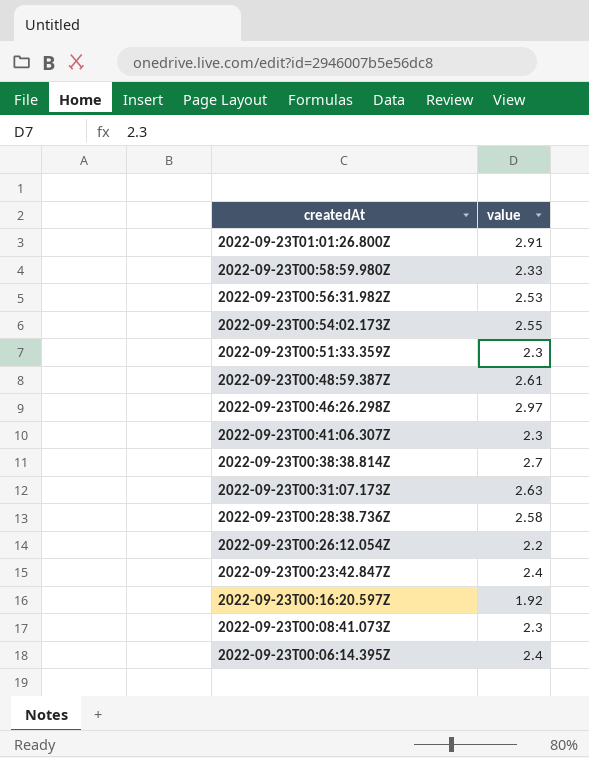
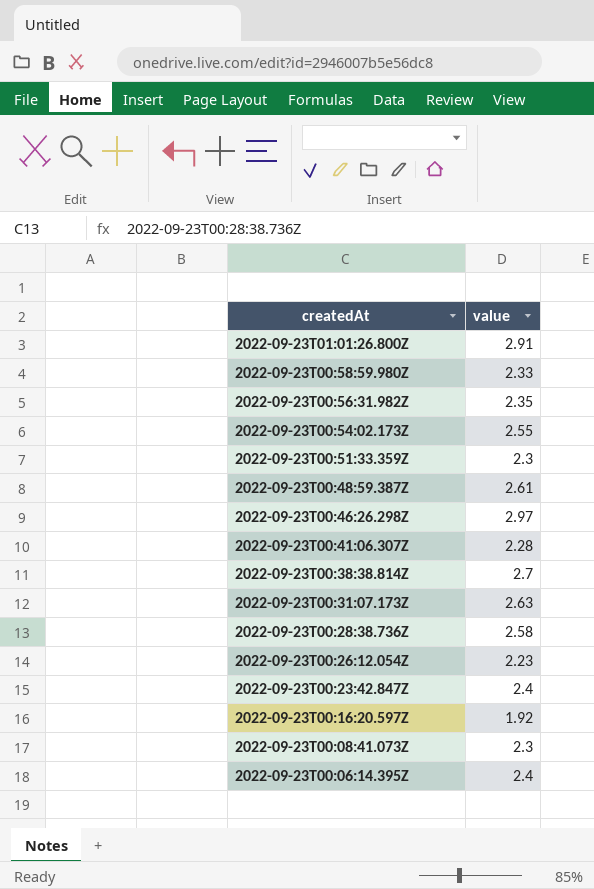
2022-09-23T00:56:31.982Z | value: 2.53 -> 2.35
2022-09-23T00:41:06.307Z | value: 2.3 -> 2.28
2022-09-23T00:26:12.054Z | value: 2.2 -> 2.23

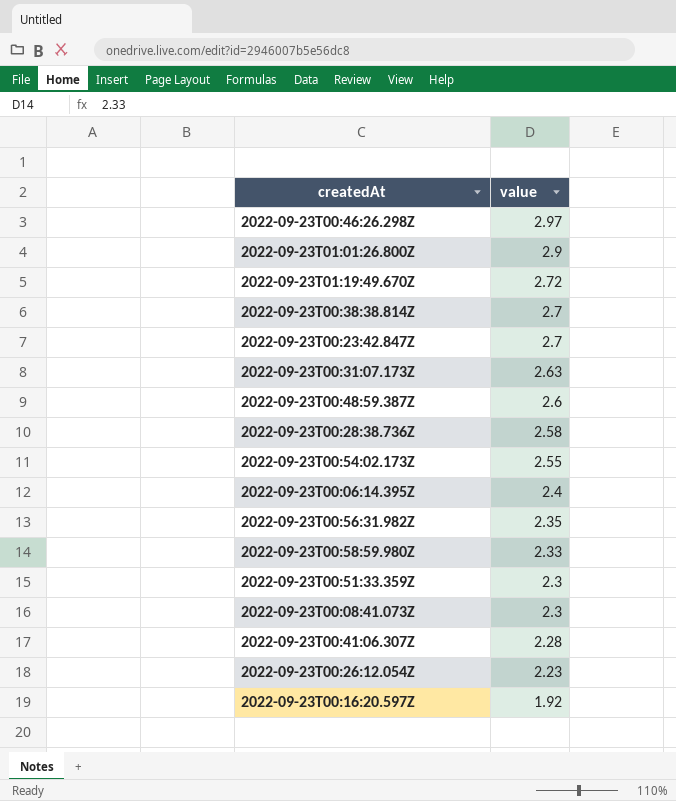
row order: createdAt descending -> value descending
2022-09-23T01:01:26.800Z | value: 2.91 -> 2.9
row 2022-09-23T01:19:49.670Z: none -> 2.72
2022-09-23T00:23:42.847Z | value: 2.4 -> 2.7
2022-09-23T00:48:59.387Z | value: 2.61 -> 2.6

